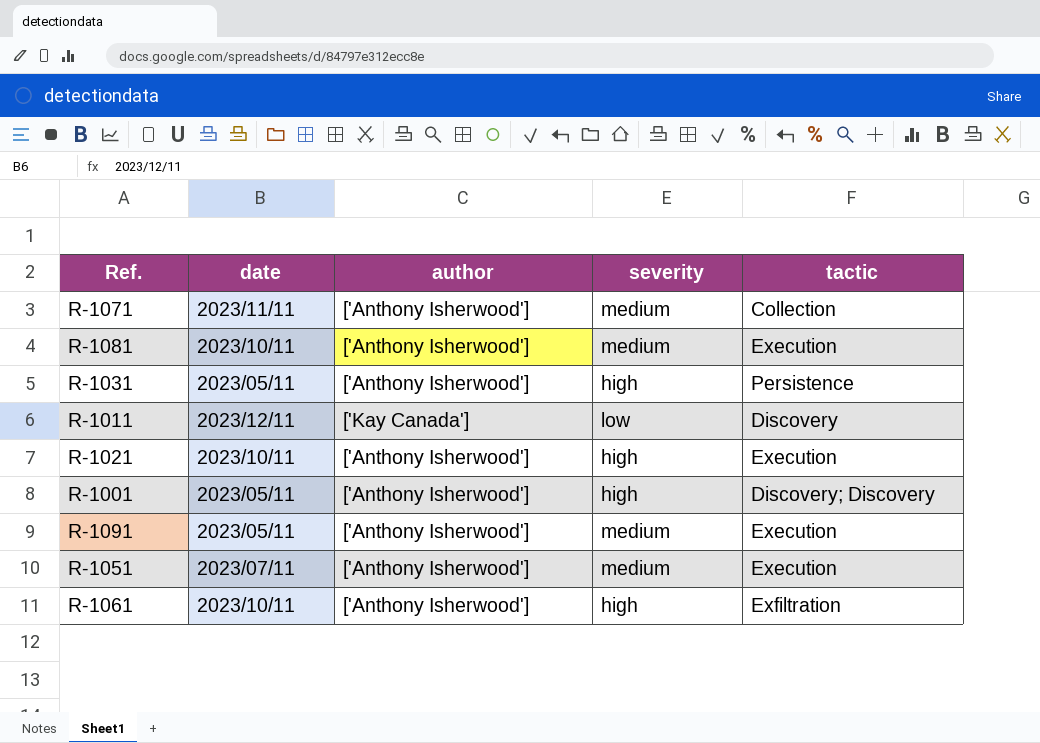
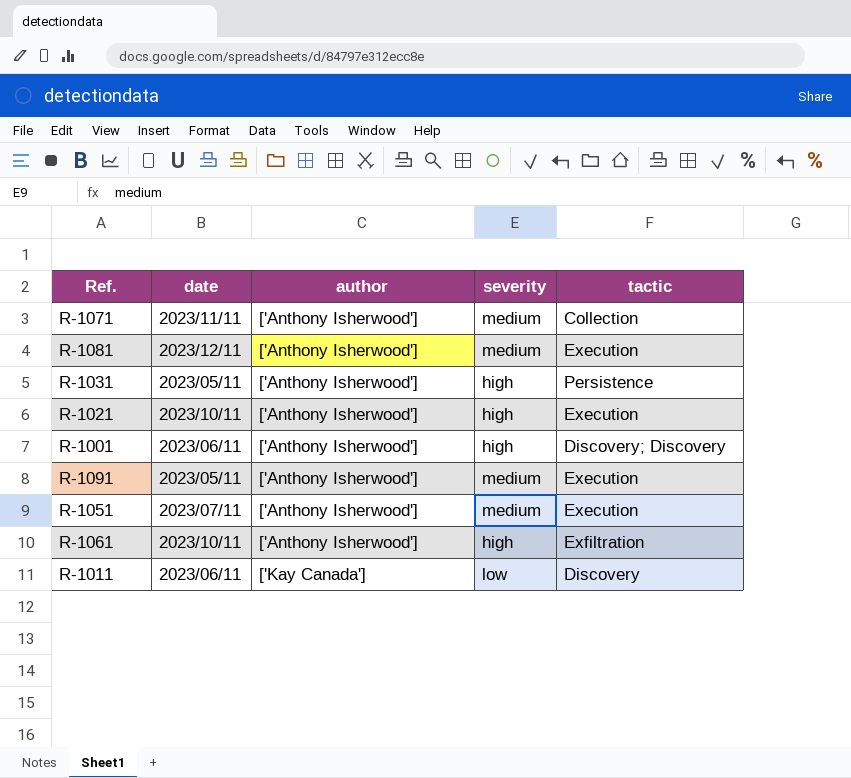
row order: none -> author ascending
R-1081 | date: 2023/10/11 -> 2023/12/11
R-1001 | date: 2023/05/11 -> 2023/06/11
R-1011 | date: 2023/12/11 -> 2023/06/11

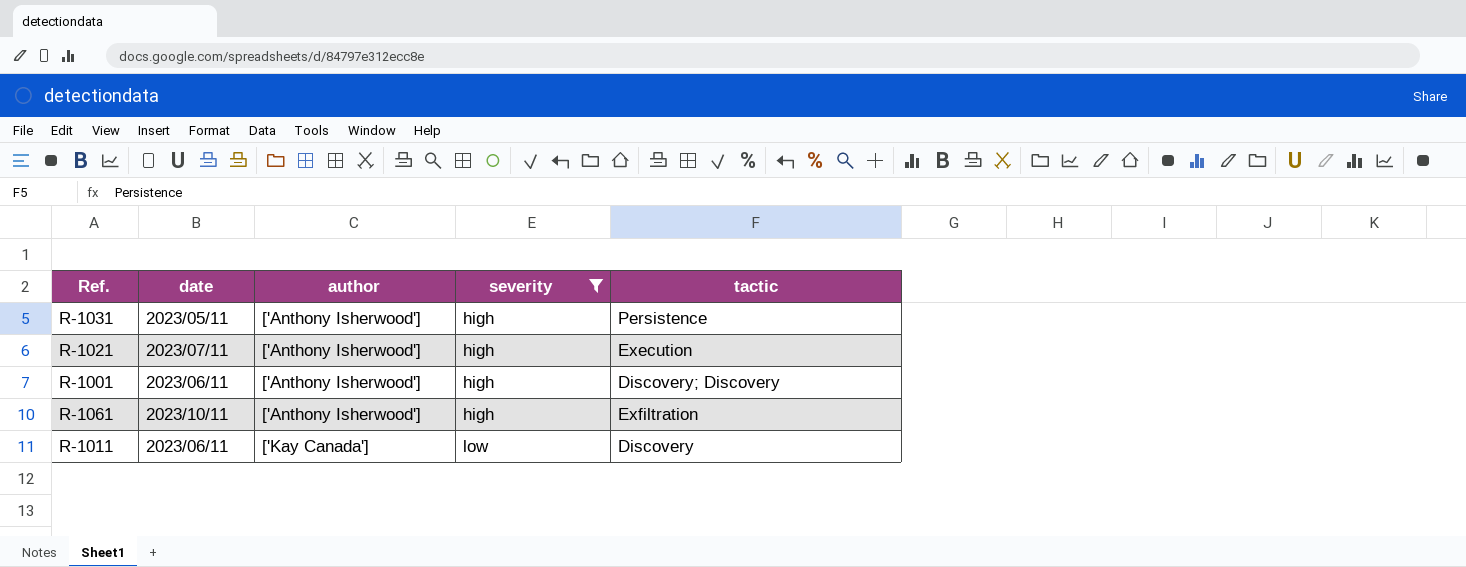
filter: none -> severity != medium
R-1021 | date: 2023/10/11 -> 2023/07/11

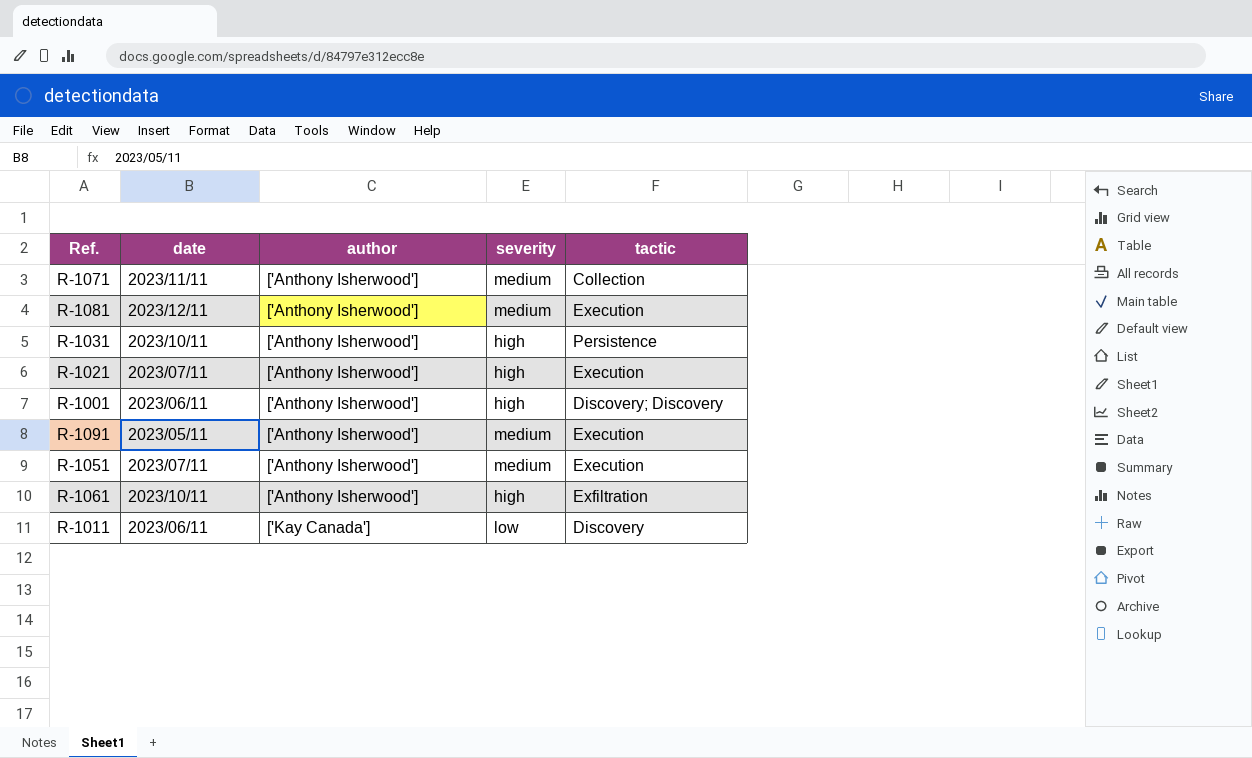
filter: severity != medium -> none
R-1031 | date: 2023/05/11 -> 2023/10/11

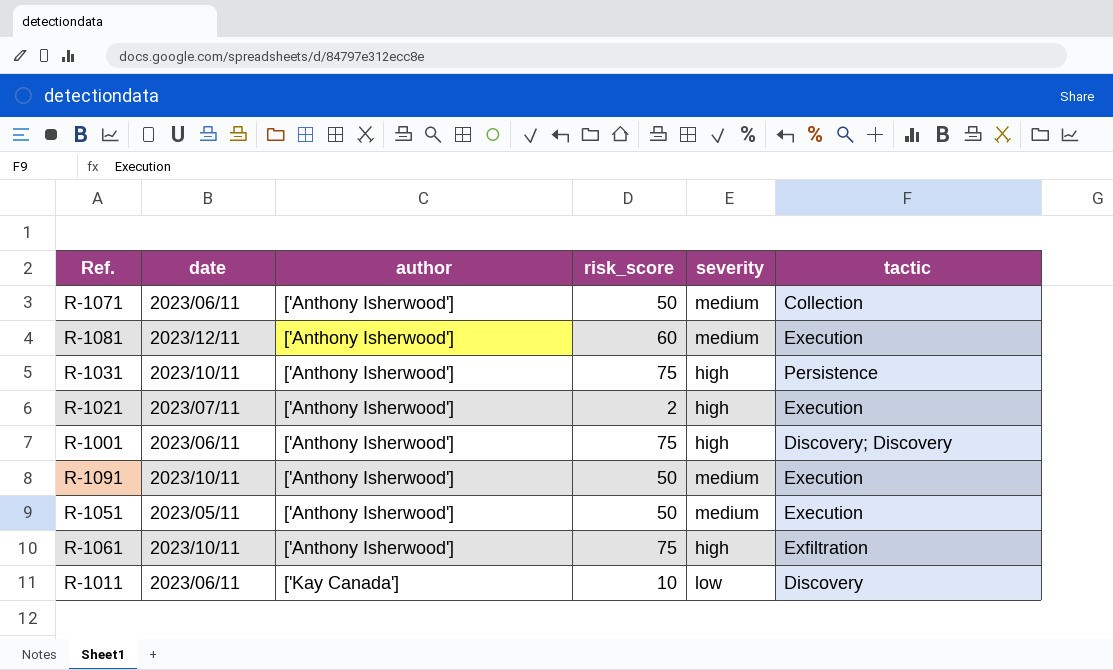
column risk_score | position: none -> 4
R-1071 | date: 2023/11/11 -> 2023/06/11
R-1091 | date: 2023/05/11 -> 2023/10/11
R-1051 | date: 2023/07/11 -> 2023/05/11

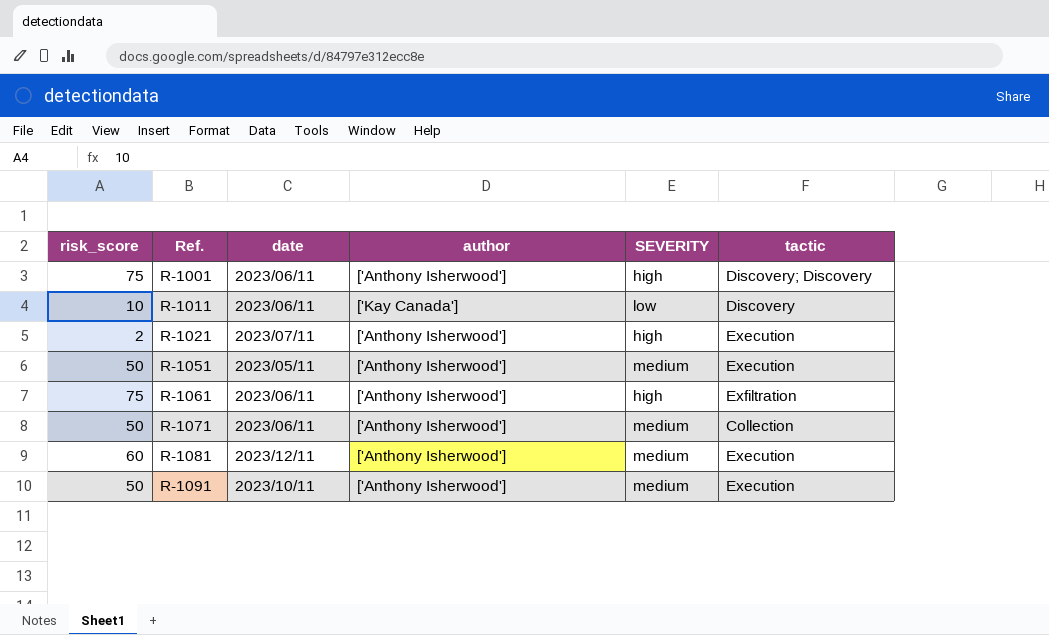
row order: author ascending -> Ref. ascending
column risk_score | position: 4 -> 1
column name: severity -> SEVERITY
row R-1031: 2023/10/11 | ['Anthony Isherwood'] | 75 | high | Persistence -> none
R-1061 | date: 2023/10/11 -> 2023/06/11

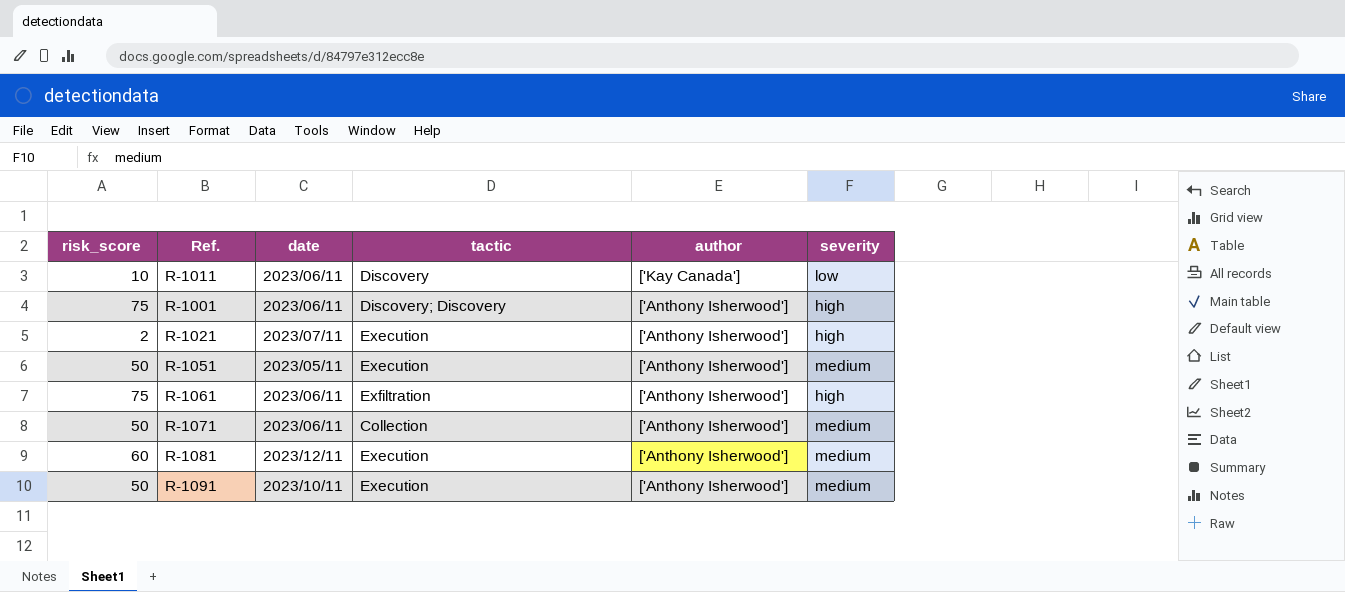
row order: Ref. ascending -> author descending
column tactic | position: 6 -> 4
column name: SEVERITY -> severity

